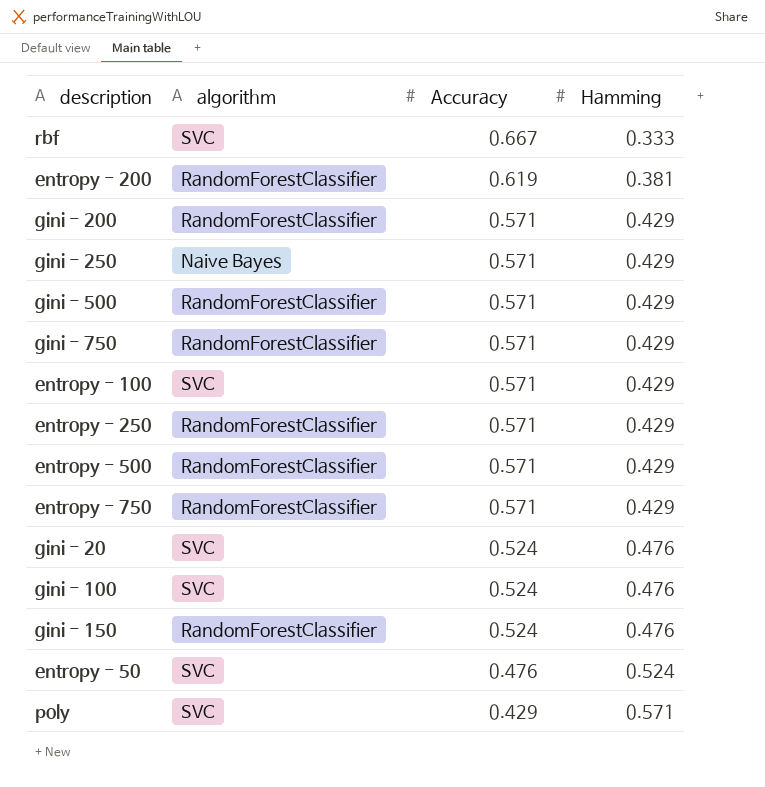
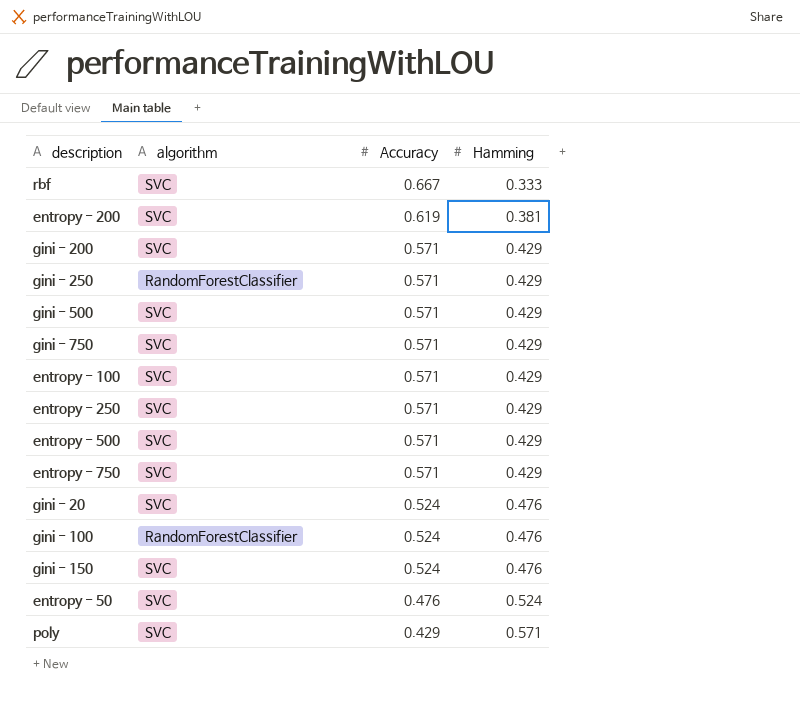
entropy - 200 | algorithm: RandomForestClassifier -> SVC
gini - 200 | algorithm: RandomForestClassifier -> SVC
gini - 250 | algorithm: Naive Bayes -> RandomForestClassifier
gini - 500 | algorithm: RandomForestClassifier -> SVC
gini - 750 | algorithm: RandomForestClassifier -> SVC
entropy - 250 | algorithm: RandomForestClassifier -> SVC
entropy - 500 | algorithm: RandomForestClassifier -> SVC
entropy - 750 | algorithm: RandomForestClassifier -> SVC
gini - 100 | algorithm: SVC -> RandomForestClassifier
gini - 150 | algorithm: RandomForestClassifier -> SVC

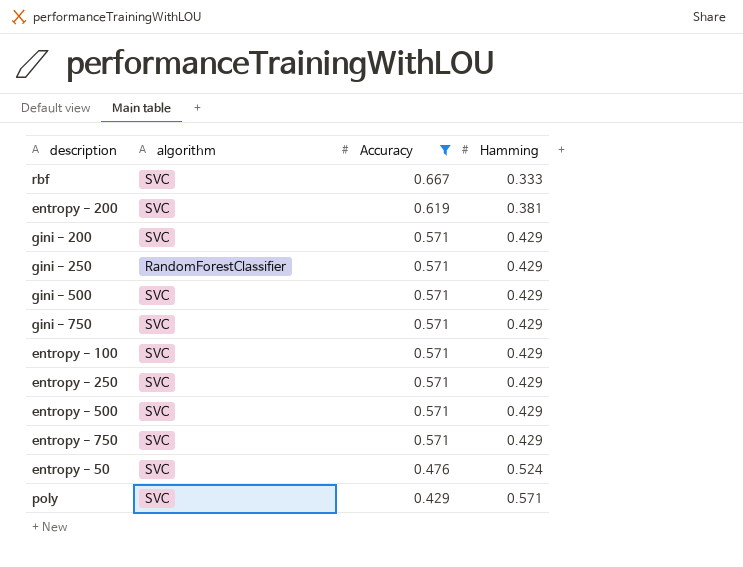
filter: none -> Accuracy != 0.524

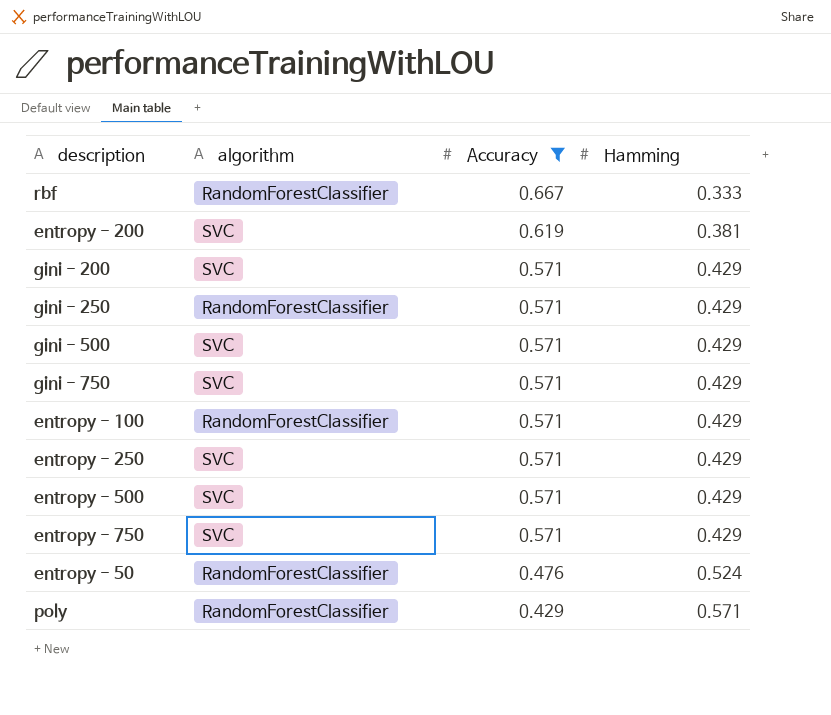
rbf | algorithm: SVC -> RandomForestClassifier
entropy - 100 | algorithm: SVC -> RandomForestClassifier
entropy - 50 | algorithm: SVC -> RandomForestClassifier
poly | algorithm: SVC -> RandomForestClassifier

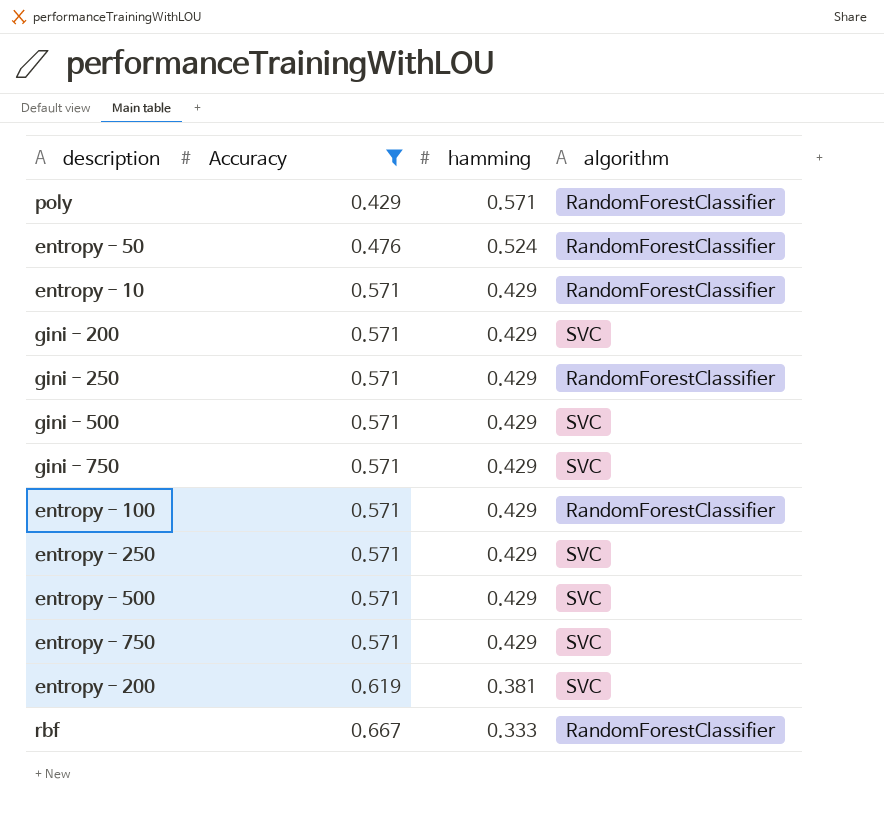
row order: Accuracy descending -> Accuracy ascending
column name: Hamming -> hamming
column algorithm | position: 2 -> 4
row entropy - 10: none -> 0.571 | 0.429 | RandomForestClassifier

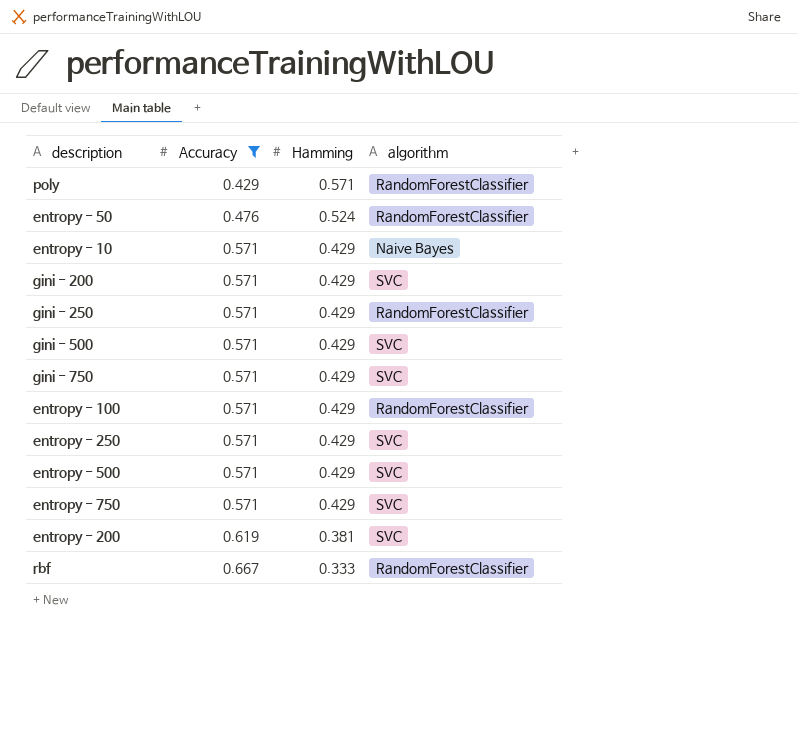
column name: hamming -> Hamming
entropy - 10 | algorithm: RandomForestClassifier -> Naive Bayes

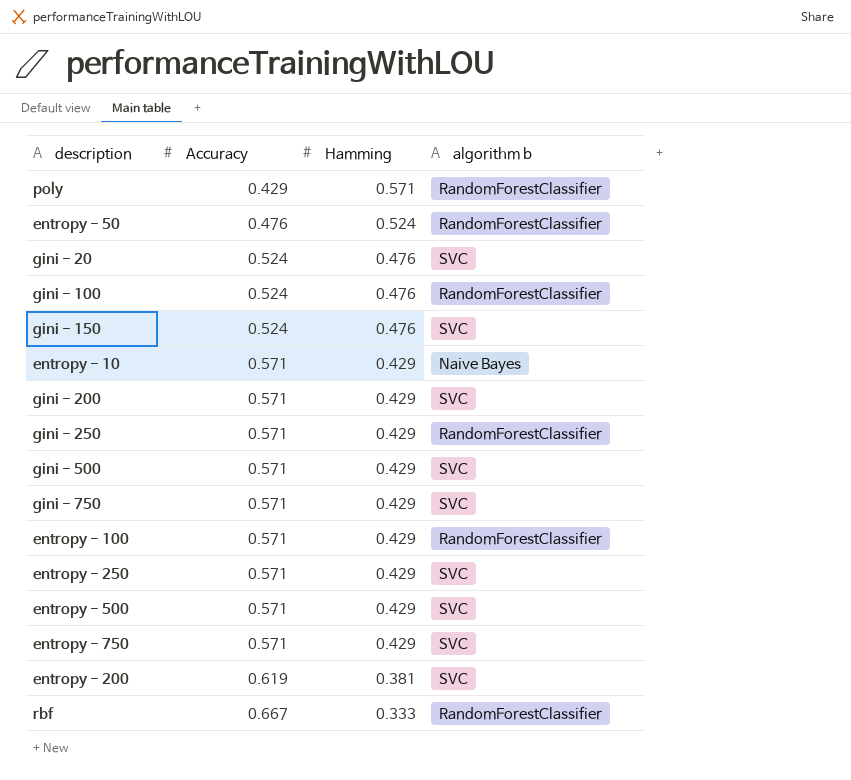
filter: Accuracy != 0.524 -> none
column name: algorithm -> algorithm b

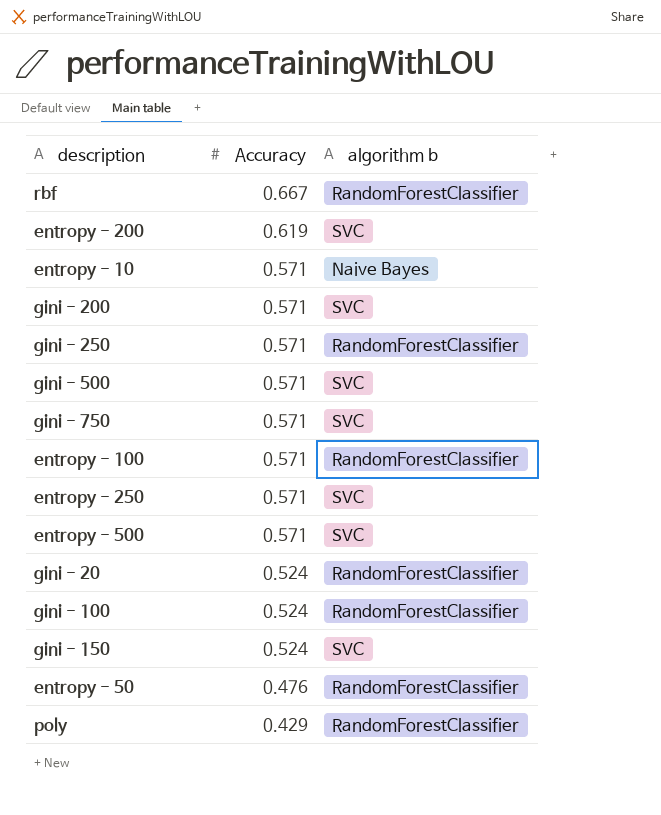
row order: Accuracy ascending -> Accuracy descending
column Hamming | position: 3 -> none
row entropy - 750: 0.571 | 0.429 | SVC -> none
gini - 20 | algorithm b: SVC -> RandomForestClassifier

